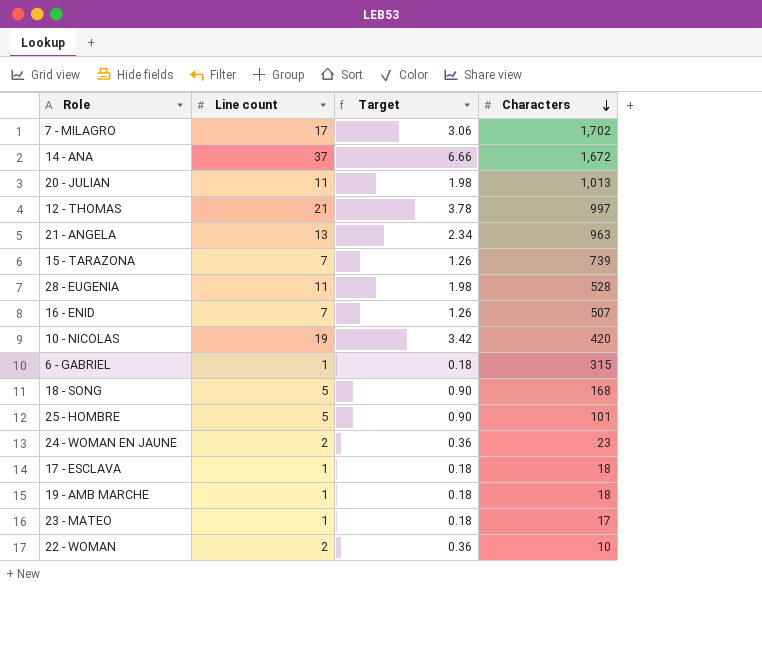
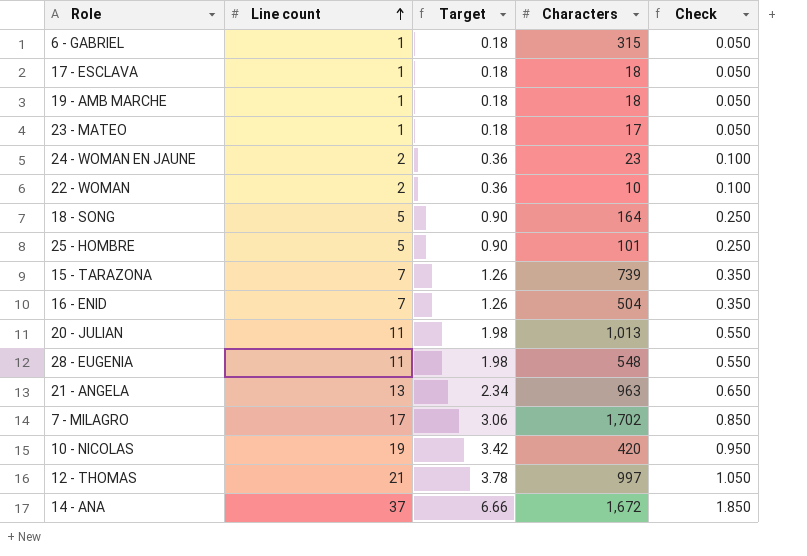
row order: Characters descending -> Line count ascending
column Check | formula: none -> [Line count] * 0.05
18 - SONG | Characters: 168 -> 164
16 - ENID | Characters: 507 -> 504
28 - EUGENIA | Characters: 528 -> 548

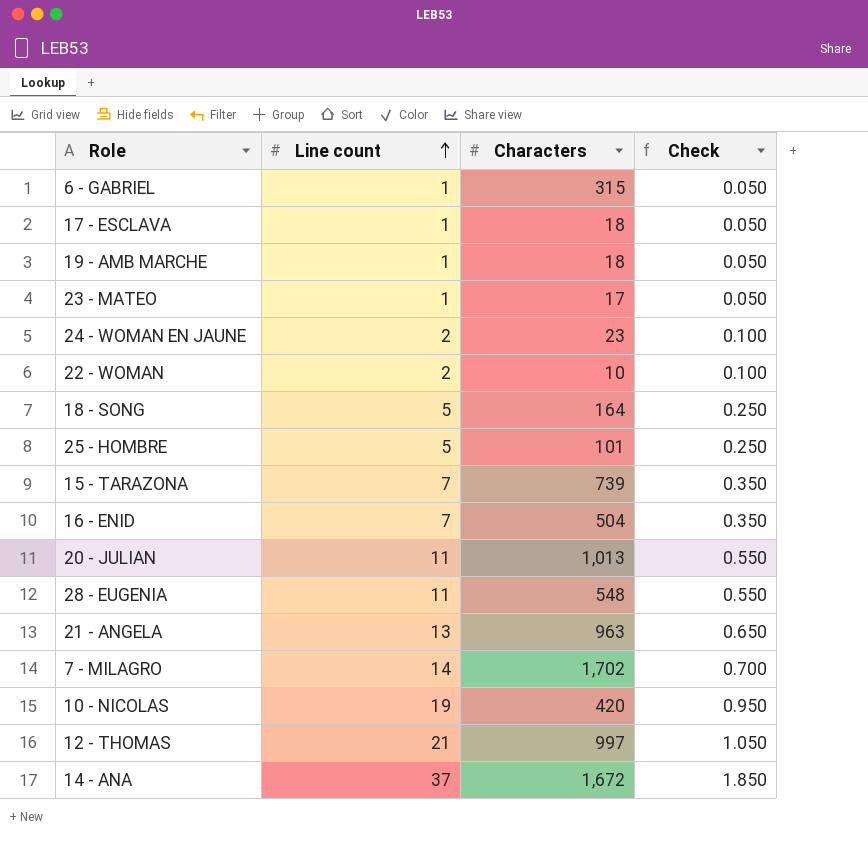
column Target | formula: [Line count] * 0.18 -> none
7 - MILAGRO | Line count: 17 -> 14
7 - MILAGRO | Check: 0.850 -> 0.700

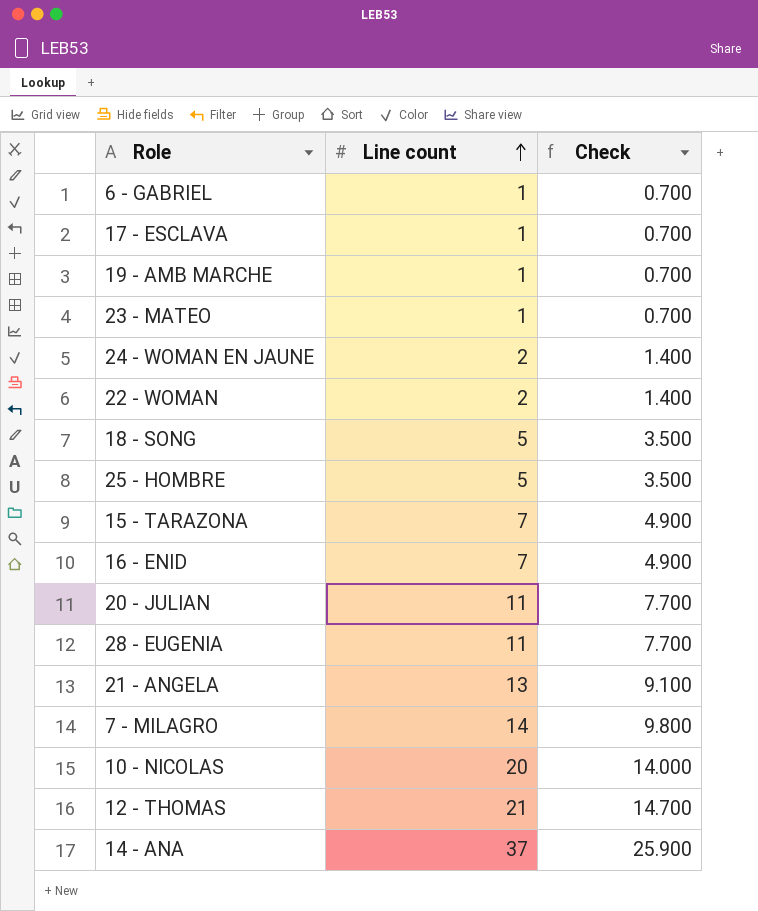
column Characters | position: 3 -> none
column Check | formula: [Line count] * 0.05 -> [Line count] * 0.7
10 - NICOLAS | Line count: 19 -> 20

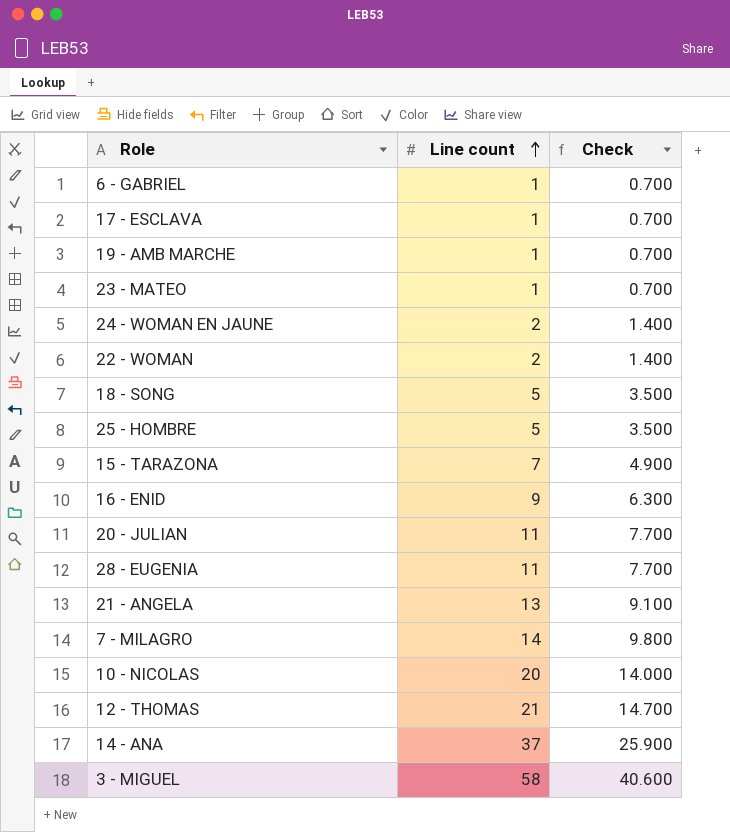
16 - ENID | Line count: 7 -> 9
16 - ENID | Check: 4.900 -> 6.300
row 3 - MIGUEL: none -> 58 | 40.600

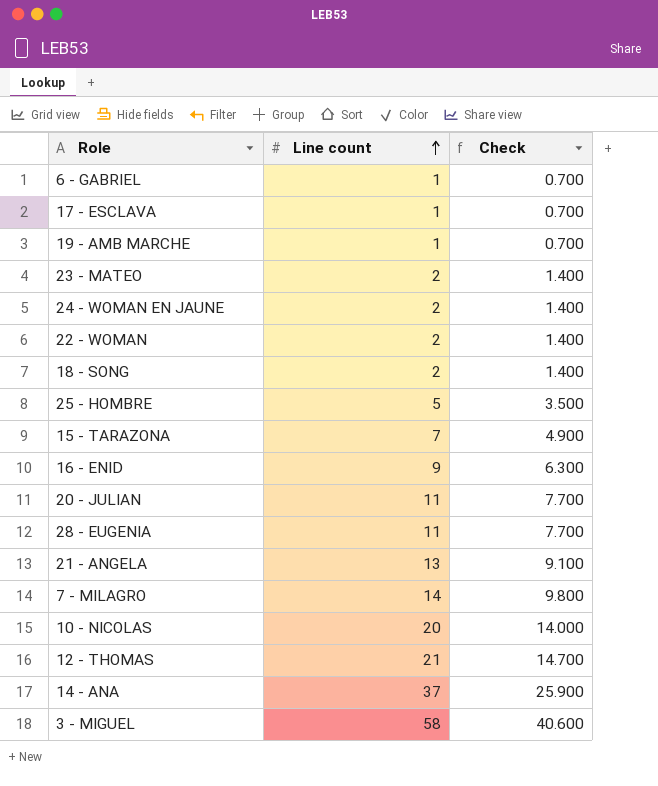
23 - MATEO | Line count: 1 -> 2
23 - MATEO | Check: 0.700 -> 1.400
18 - SONG | Line count: 5 -> 2
18 - SONG | Check: 3.500 -> 1.400

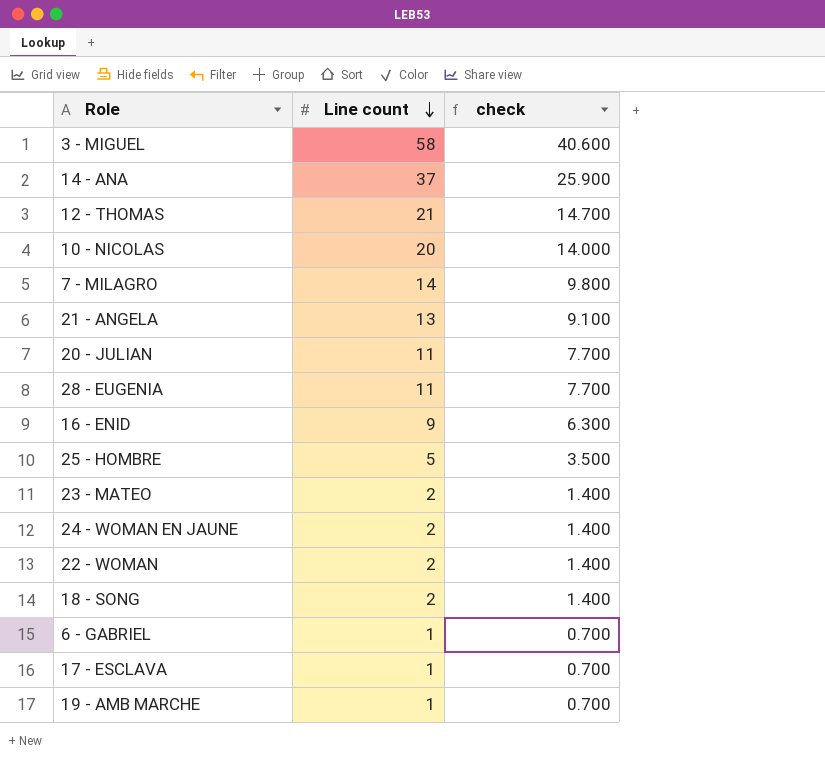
row order: Line count ascending -> Line count descending
column name: Check -> check
row 15 - TARAZONA: 7 | 4.900 -> none

